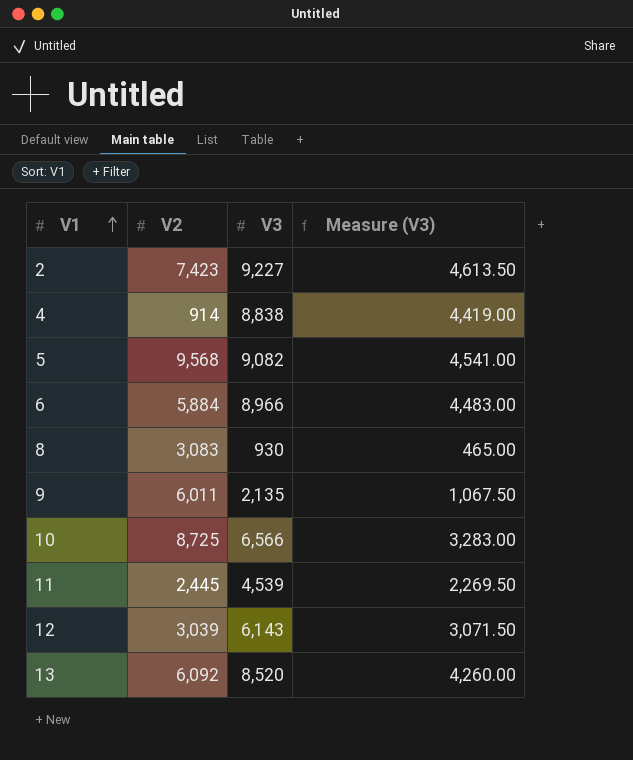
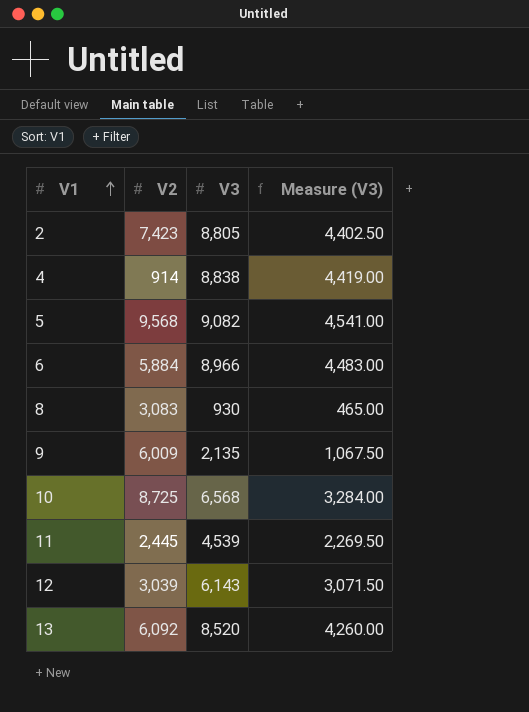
2 | V3: 9,227 -> 8,805
2 | Measure (V3): 4,613.50 -> 4,402.50
9 | V2: 6,011 -> 6,009
10 | V3: 6,566 -> 6,568
10 | Measure (V3): 3,283.00 -> 3,284.00

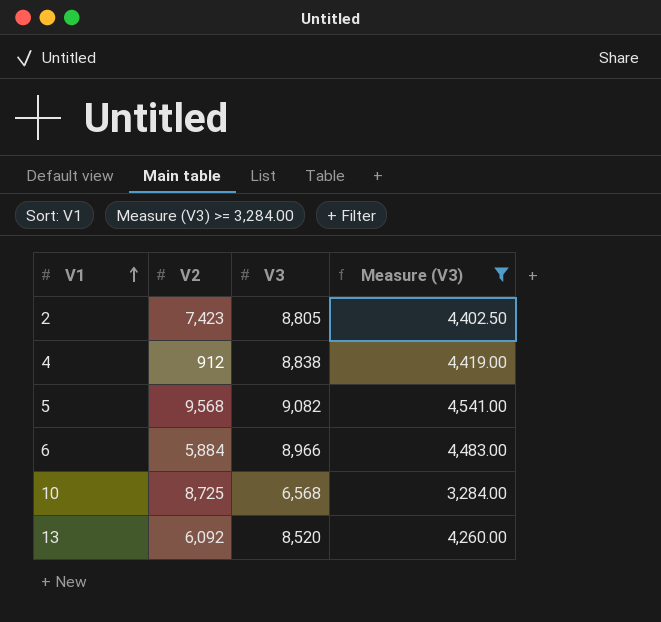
filter: none -> Measure (V3) >= 3,284.00
4 | V2: 914 -> 912

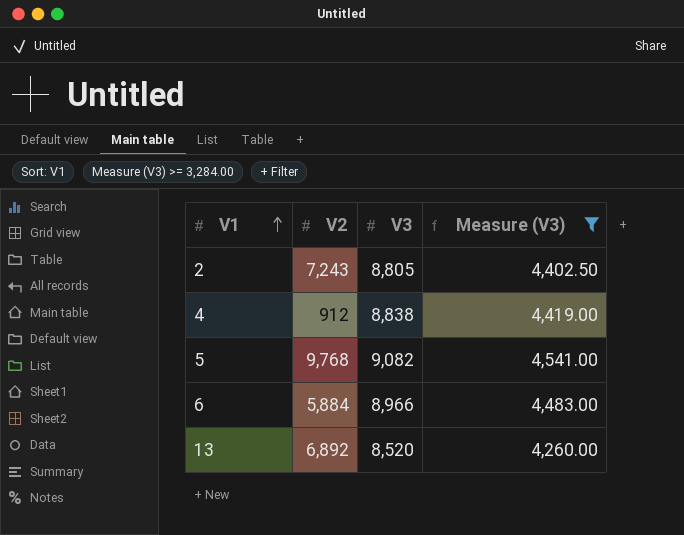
row 10: 8,725 | 6,568 | 3,284.00 -> none
2 | V2: 7,423 -> 7,243
5 | V2: 9,568 -> 9,768
13 | V2: 6,092 -> 6,892

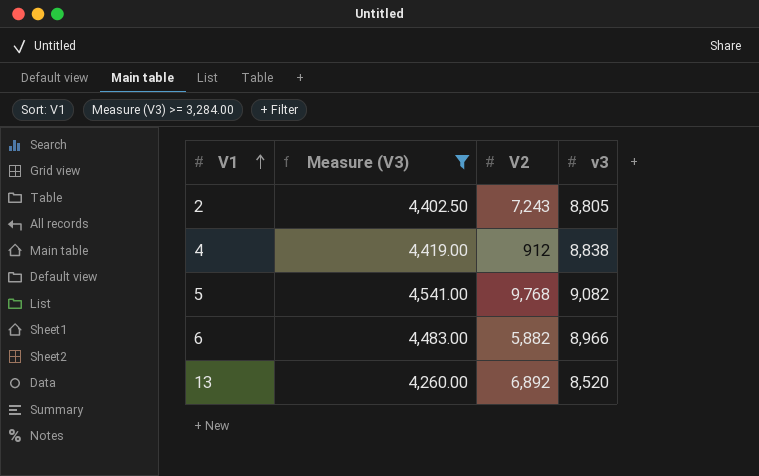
column Measure (V3) | position: 4 -> 2
column name: V3 -> v3
6 | V2: 5,884 -> 5,882

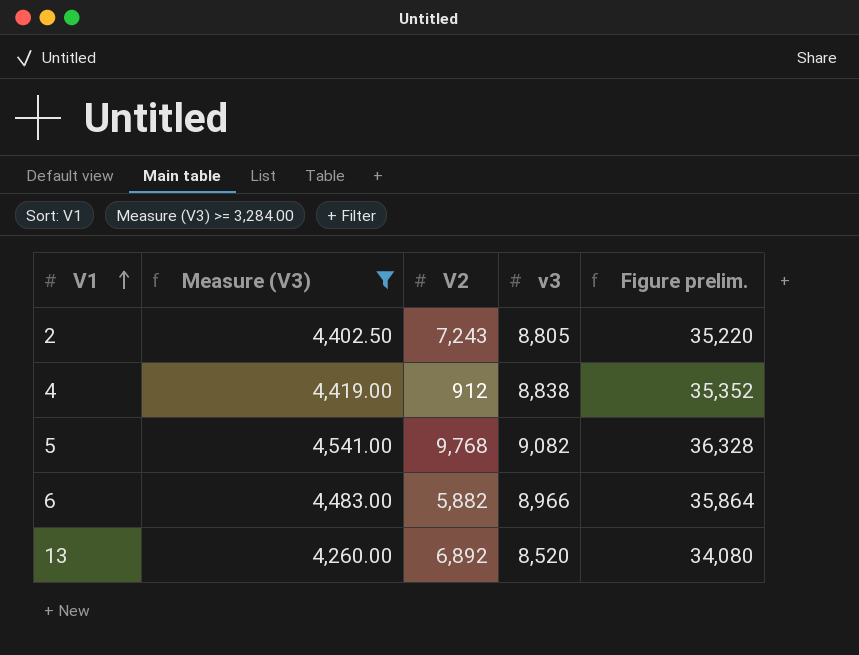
column Figure prelim. | formula: none -> [v3] * 4

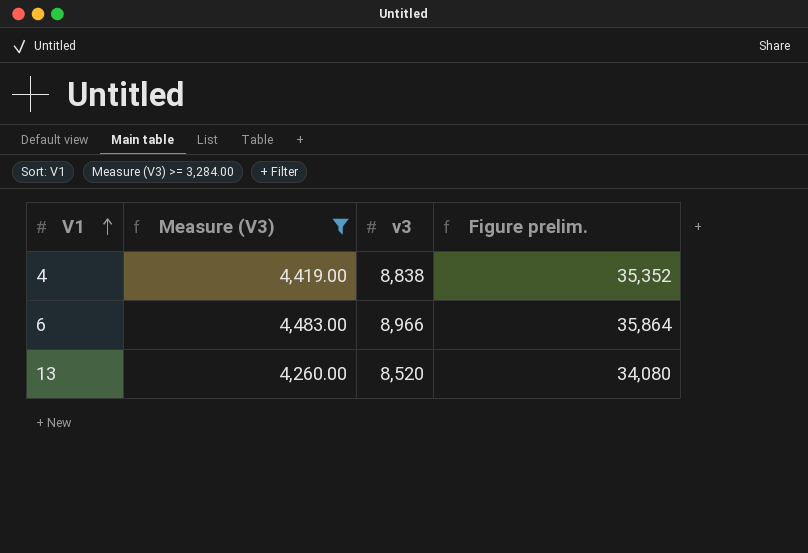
column V2 | position: 3 -> none
row 2: 4,402.50 | 7,243 | 8,805 | 35,220 -> none
row 5: 4,541.00 | 9,768 | 9,082 | 36,328 -> none

